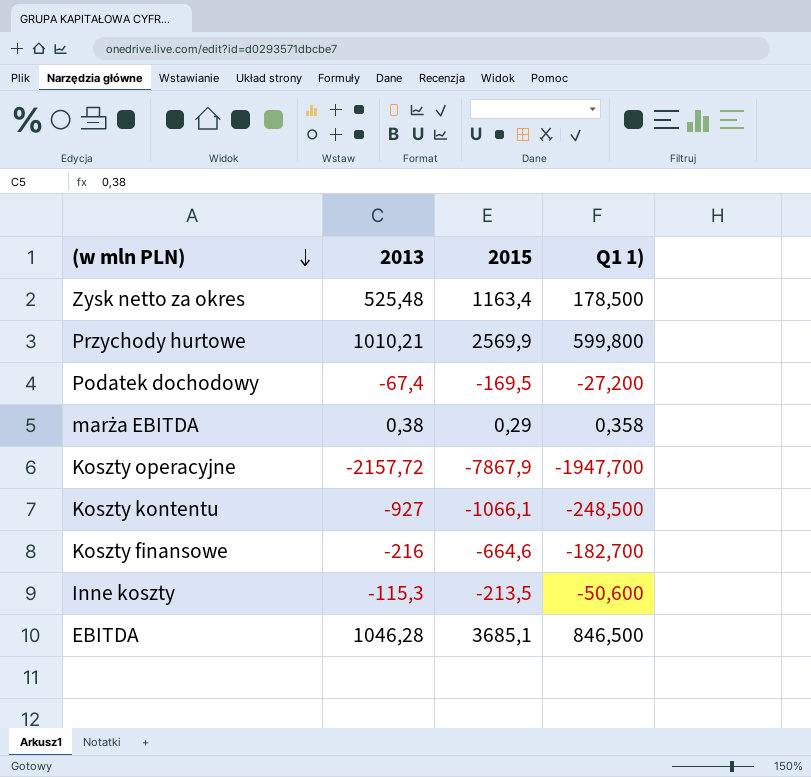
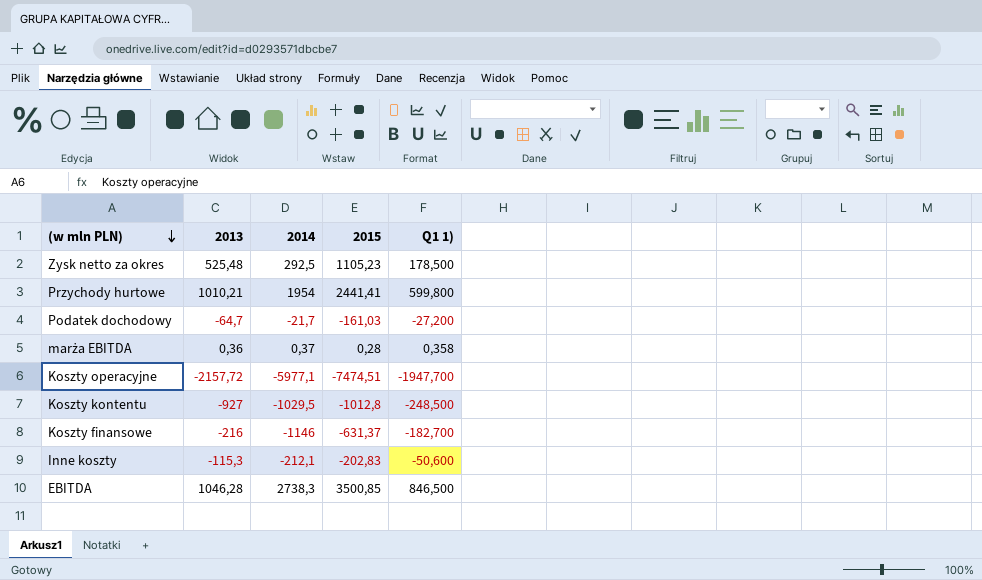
column 2014 | position: none -> 3
Zysk netto za okres | 2015: 1163,4 -> 1105,23
Przychody hurtowe | 2015: 2569,9 -> 2441,41
Podatek dochodowy | 2013: -67,4 -> -64,7
Podatek dochodowy | 2015: -169,5 -> -161,03
marża EBITDA | 2013: 0,38 -> 0,36
marża EBITDA | 2015: 0,29 -> 0,28
Koszty operacyjne | 2015: -7867,9 -> -7474,51
Koszty kontentu | 2015: -1066,1 -> -1012,8
Koszty finansowe | 2015: -664,6 -> -631,37
Inne koszty | 2015: -213,5 -> -202,83
EBITDA | 2015: 3685,1 -> 3500,85

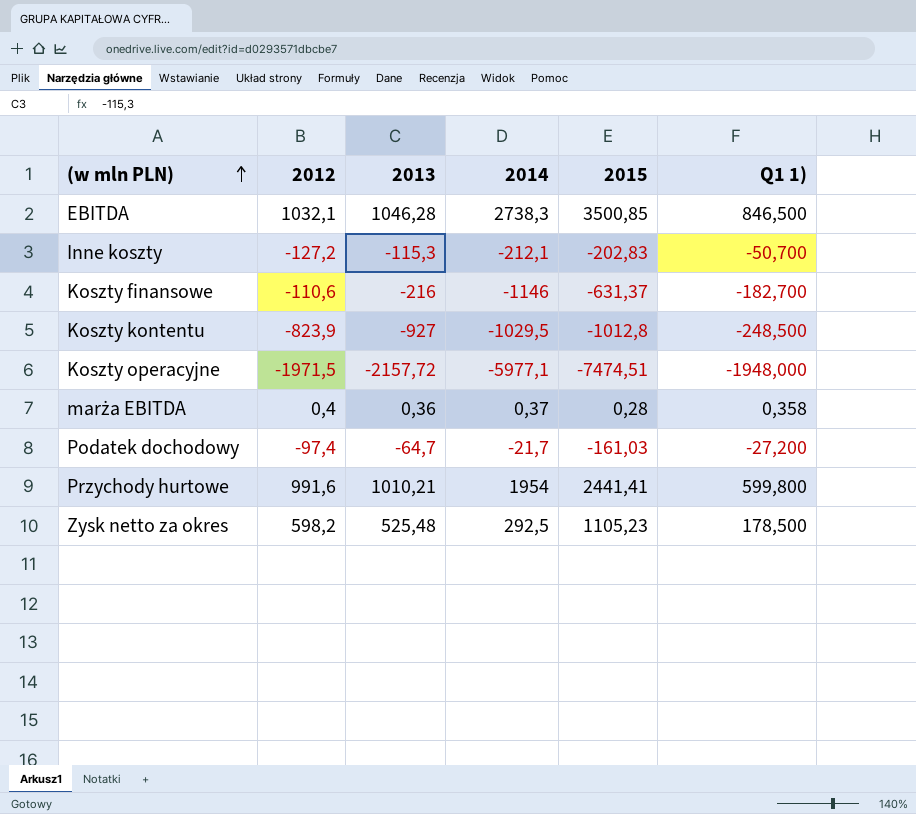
row order: (w mln PLN) descending -> (w mln PLN) ascending
column 2012 | position: none -> 2
Inne koszty | Q1 1): -50,600 -> -50,700
Koszty operacyjne | Q1 1): -1947,700 -> -1948,000

